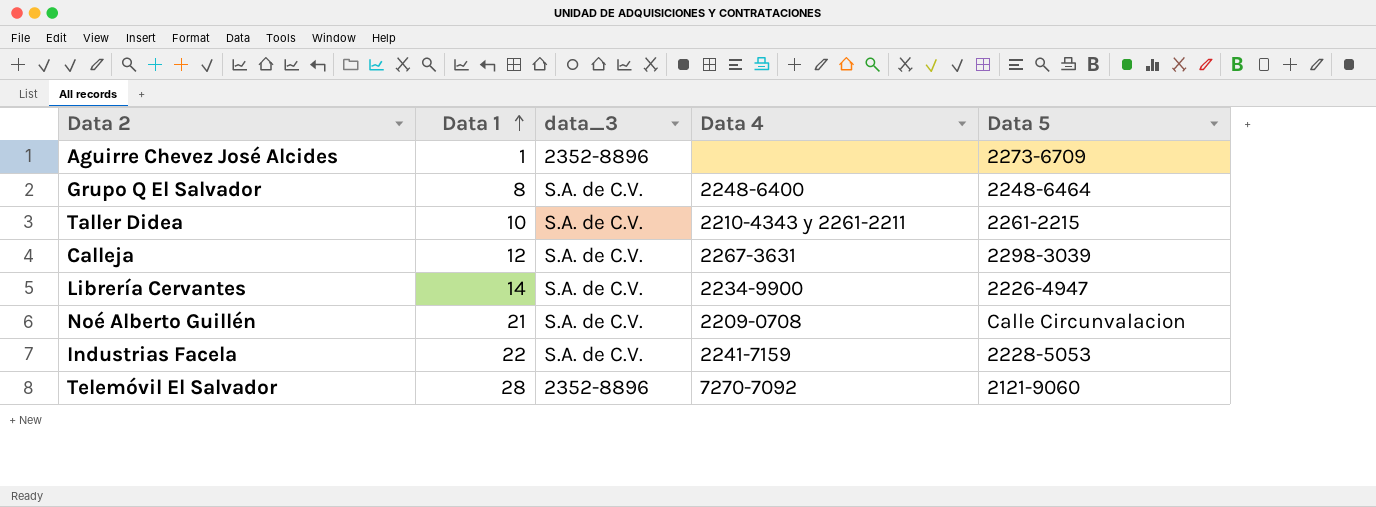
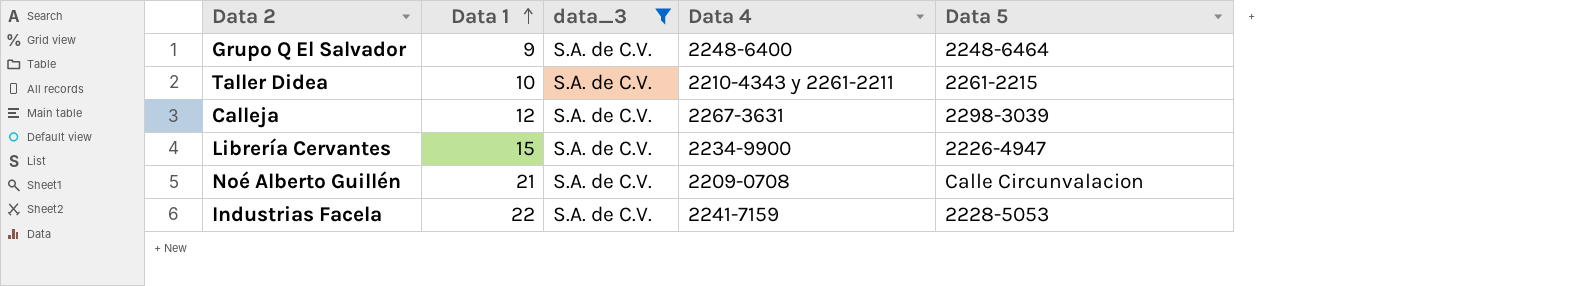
filter: none -> data_3 = S.A. de C.V.
Grupo Q El Salvador | Data 1: 8 -> 9
Librería Cervantes | Data 1: 14 -> 15

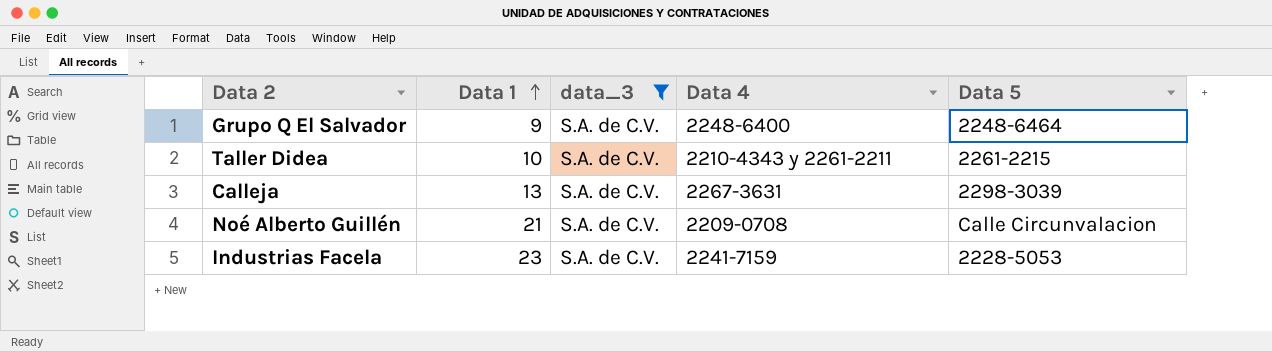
row Librería Cervantes: 15 | S.A. de C.V. | 2234-9900 | 2226-4947 -> none
Calleja | Data 1: 12 -> 13
Industrias Facela | Data 1: 22 -> 23

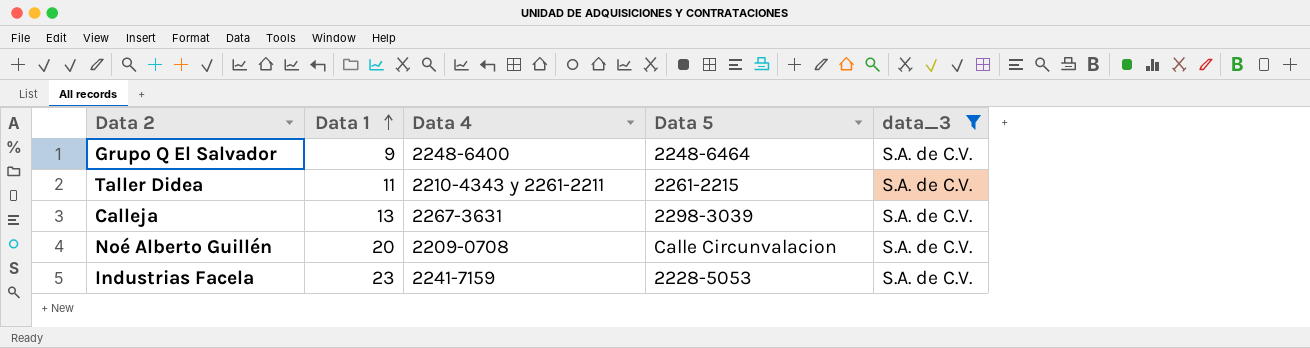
column data_3 | position: 3 -> 5
Taller Didea | Data 1: 10 -> 11
Noé Alberto Guillén | Data 1: 21 -> 20

